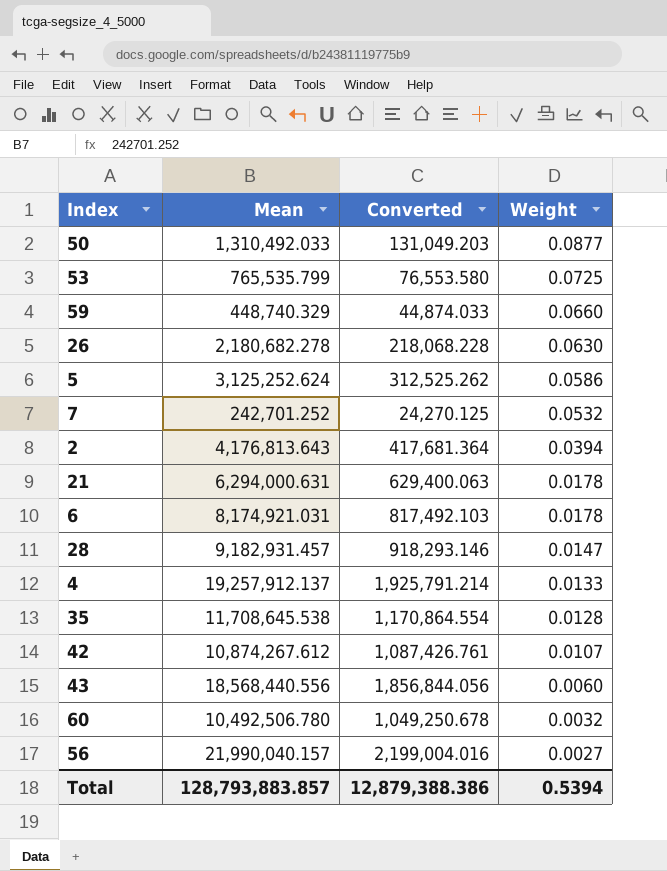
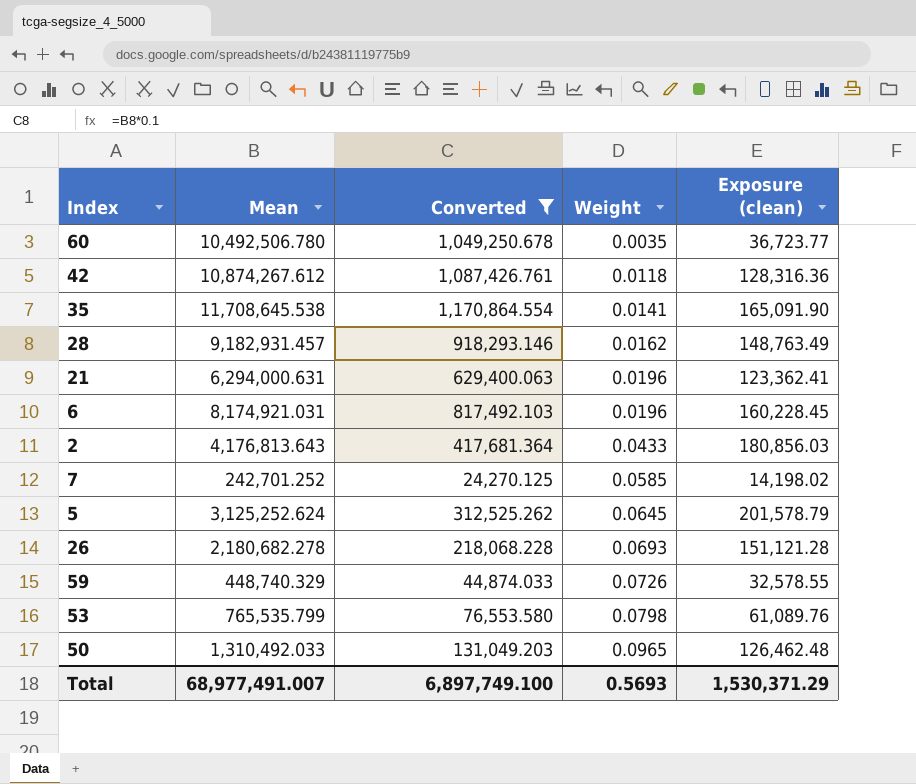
filter: none -> Converted <= 1,170,864.554
row order: Weight descending -> Weight ascending
column Exposure (clean) | formula: none -> [Mean] * [Weight]
60 | Weight: 0.0032 -> 0.0035
42 | Weight: 0.0107 -> 0.0118
35 | Weight: 0.0128 -> 0.0141
28 | Weight: 0.0147 -> 0.0162
21 | Weight: 0.0178 -> 0.0196
6 | Weight: 0.0178 -> 0.0196
2 | Weight: 0.0394 -> 0.0433
7 | Weight: 0.0532 -> 0.0585
5 | Weight: 0.0586 -> 0.0645
26 | Weight: 0.0630 -> 0.0693
59 | Weight: 0.0660 -> 0.0726
53 | Weight: 0.0725 -> 0.0798
50 | Weight: 0.0877 -> 0.0965
Total | Mean: 128,793,883.857 -> 68,977,491.007
Total | Converted: 12,879,388.386 -> 6,897,749.100
Total | Weight: 0.5394 -> 0.5693

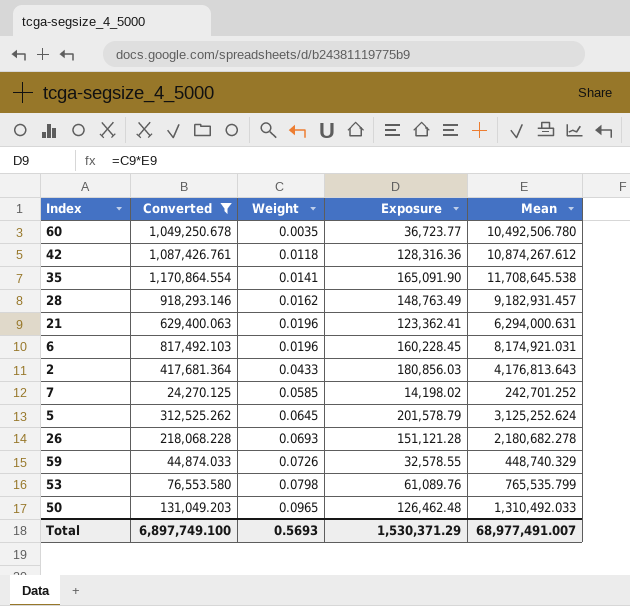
column name: Exposure (clean) -> Exposure
column Mean | position: 2 -> 5

